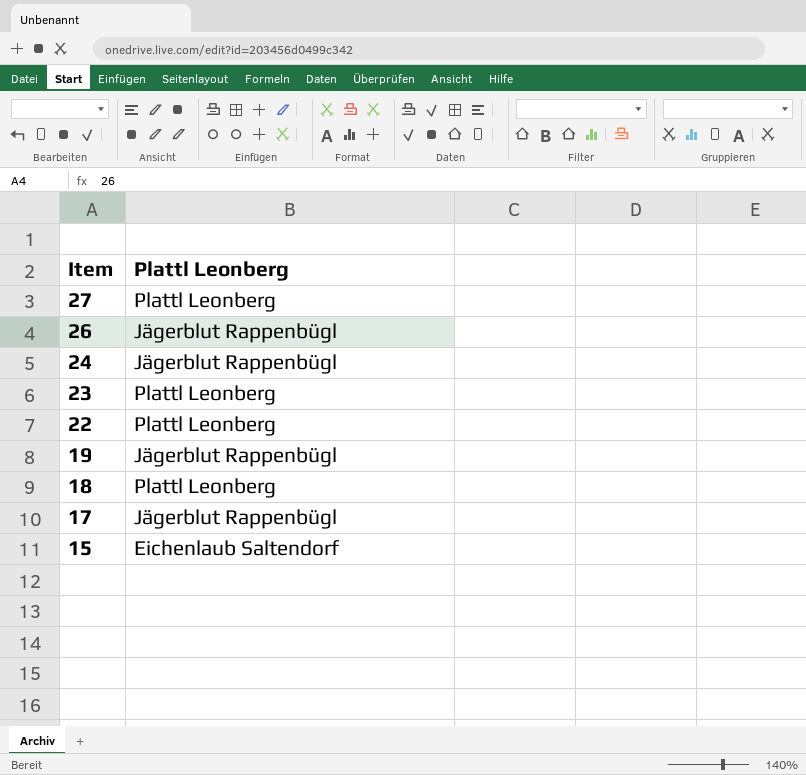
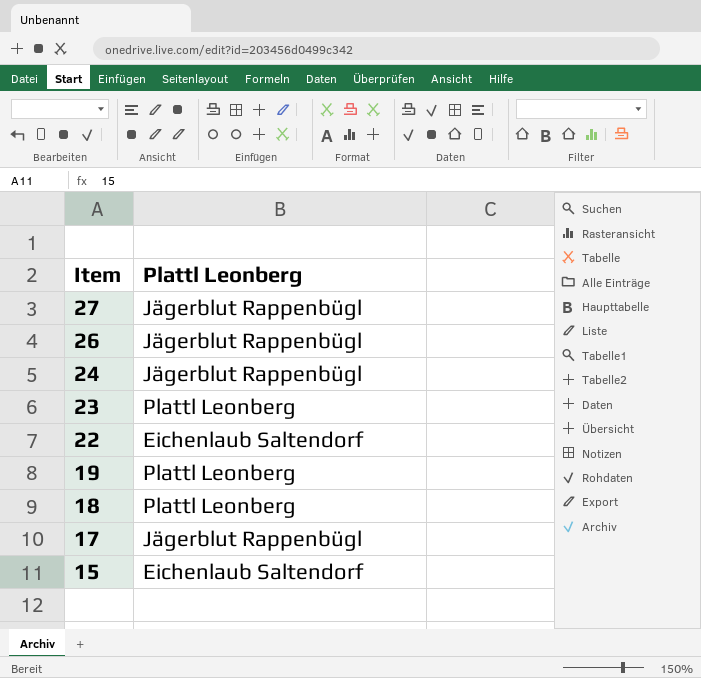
27 | Plattl Leonberg: Plattl Leonberg -> Jägerblut Rappenbügl
22 | Plattl Leonberg: Plattl Leonberg -> Eichenlaub Saltendorf
19 | Plattl Leonberg: Jägerblut Rappenbügl -> Plattl Leonberg

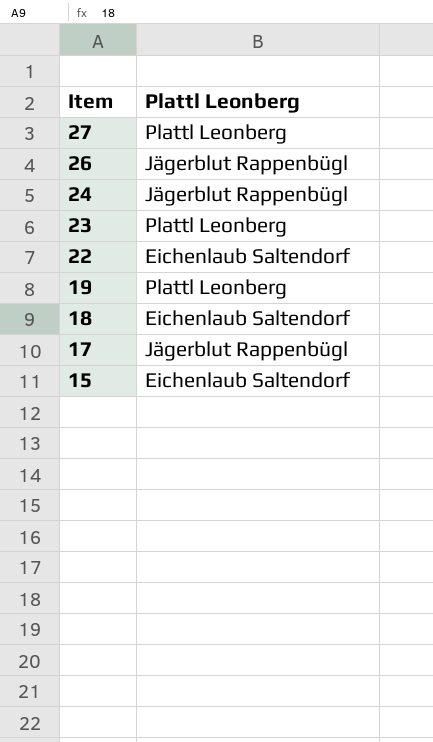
27 | Plattl Leonberg: Jägerblut Rappenbügl -> Plattl Leonberg
18 | Plattl Leonberg: Plattl Leonberg -> Eichenlaub Saltendorf

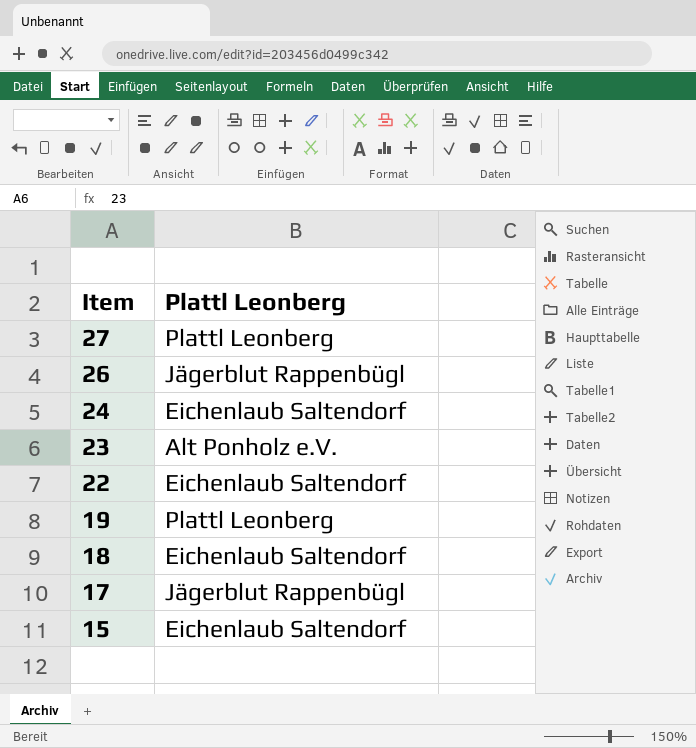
24 | Plattl Leonberg: Jägerblut Rappenbügl -> Eichenlaub Saltendorf
23 | Plattl Leonberg: Plattl Leonberg -> Alt Ponholz e.V.

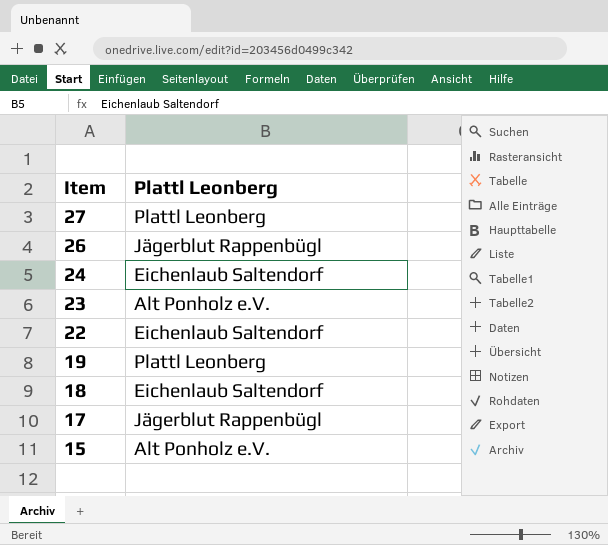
15 | Plattl Leonberg: Eichenlaub Saltendorf -> Alt Ponholz e.V.

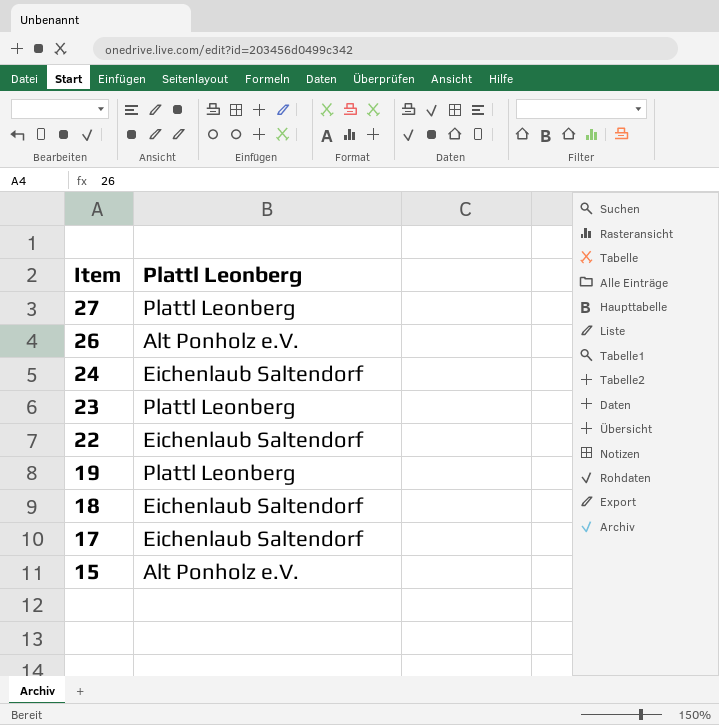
26 | Plattl Leonberg: Jägerblut Rappenbügl -> Alt Ponholz e.V.
23 | Plattl Leonberg: Alt Ponholz e.V. -> Plattl Leonberg
17 | Plattl Leonberg: Jägerblut Rappenbügl -> Eichenlaub Saltendorf

